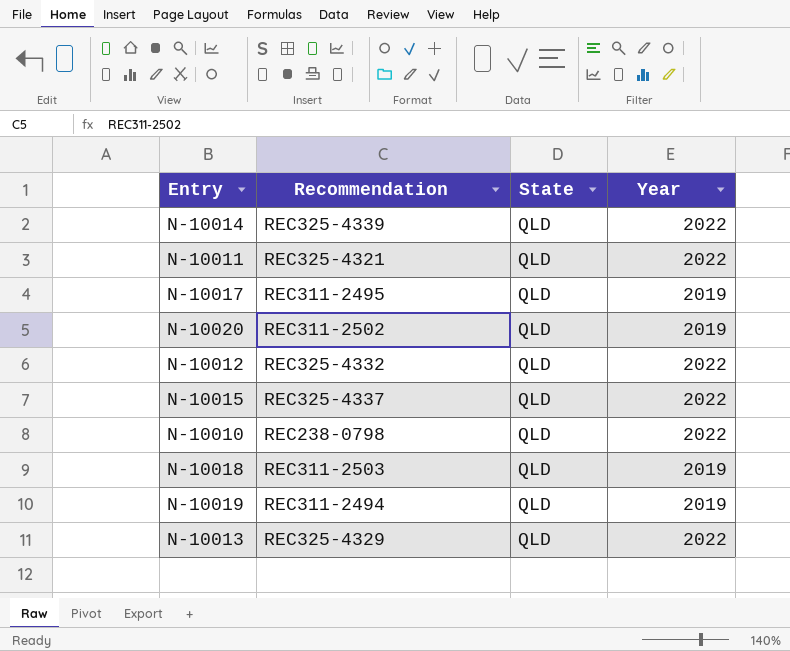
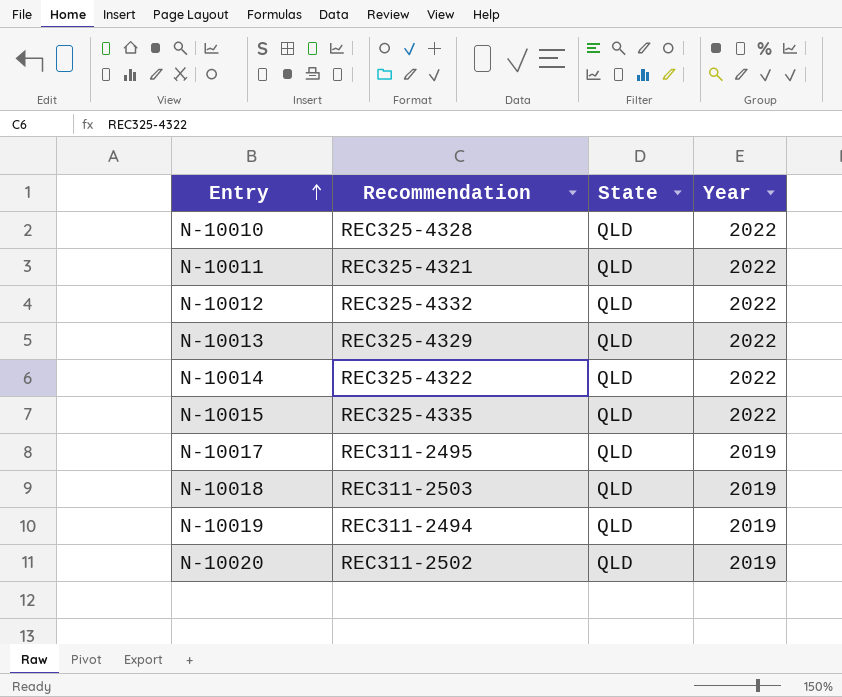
row order: none -> Entry ascending
N-10010 | Recommendation: REC238-0798 -> REC325-4328
N-10014 | Recommendation: REC325-4339 -> REC325-4322
N-10015 | Recommendation: REC325-4337 -> REC325-4335

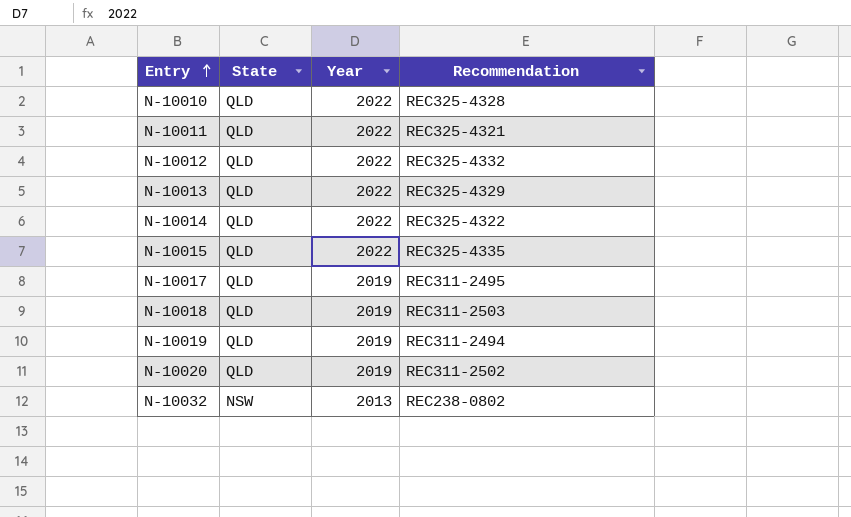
column Recommendation | position: 2 -> 4
row N-10032: none -> NSW | 2013 | REC238-0802

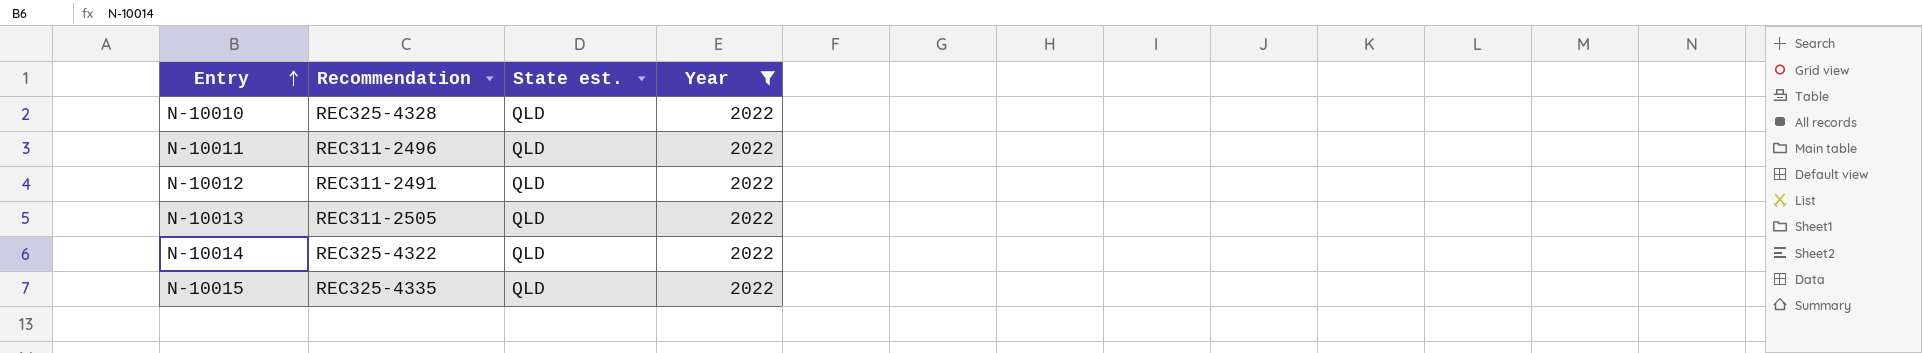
filter: none -> Year = 2022
column Recommendation | position: 4 -> 2
column name: State -> State est.
N-10011 | Recommendation: REC325-4321 -> REC311-2496
N-10012 | Recommendation: REC325-4332 -> REC311-2491
N-10013 | Recommendation: REC325-4329 -> REC311-2505

